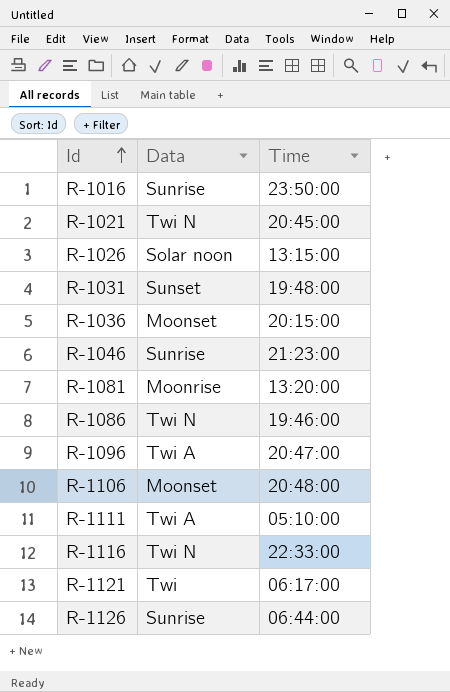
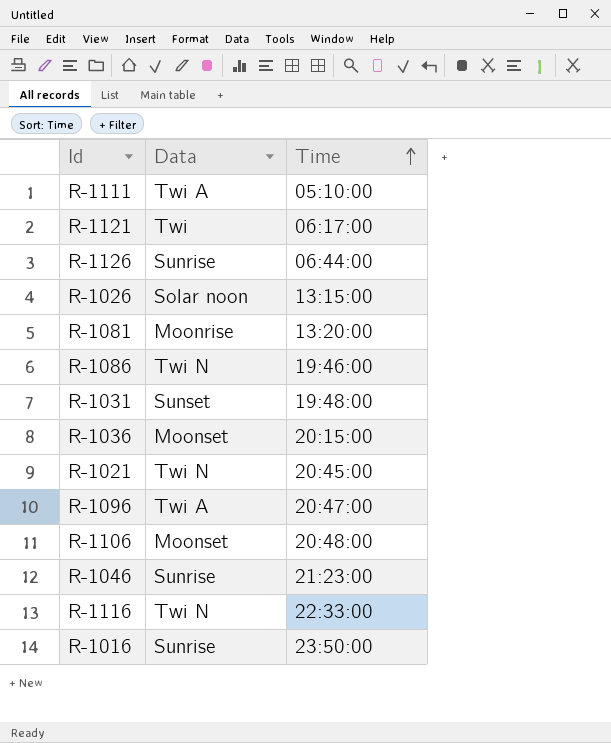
row order: Id ascending -> Time ascending

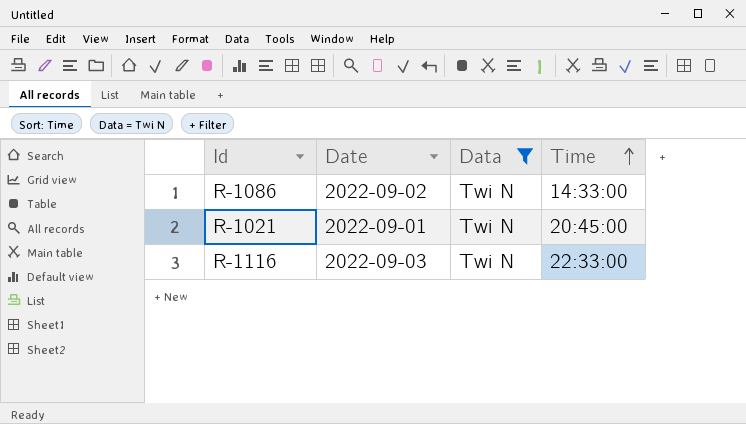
filter: none -> Data = Twi N
column Date | position: none -> 2
R-1086 | Time: 19:46:00 -> 14:33:00

